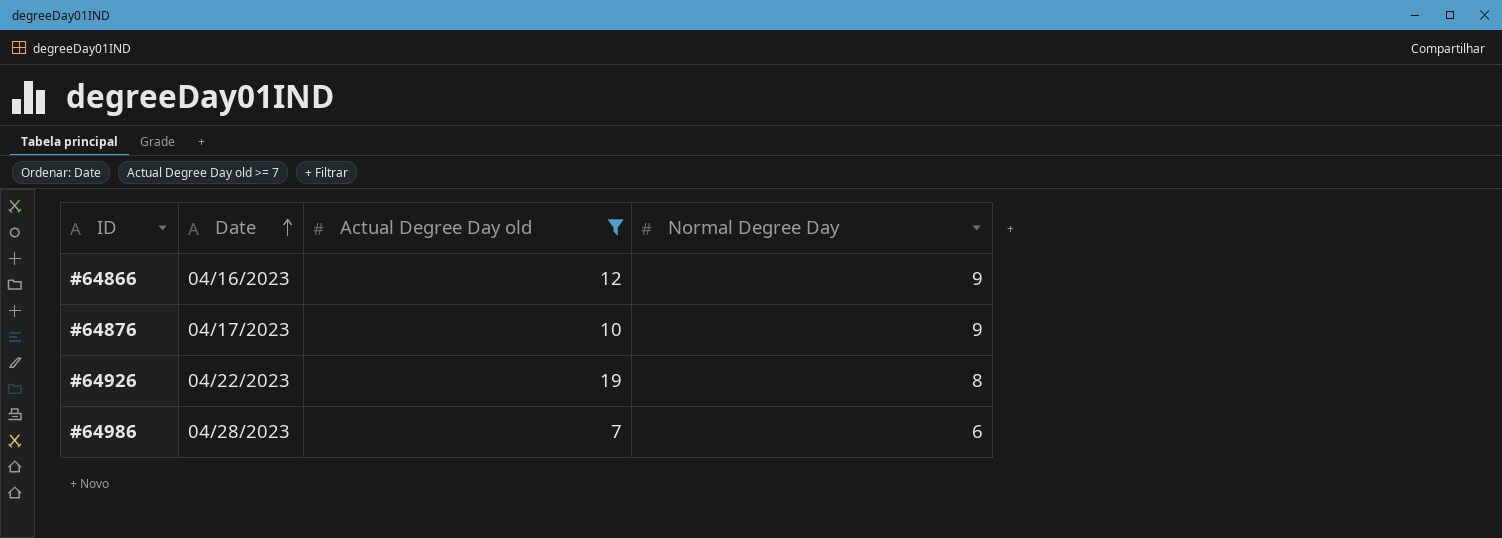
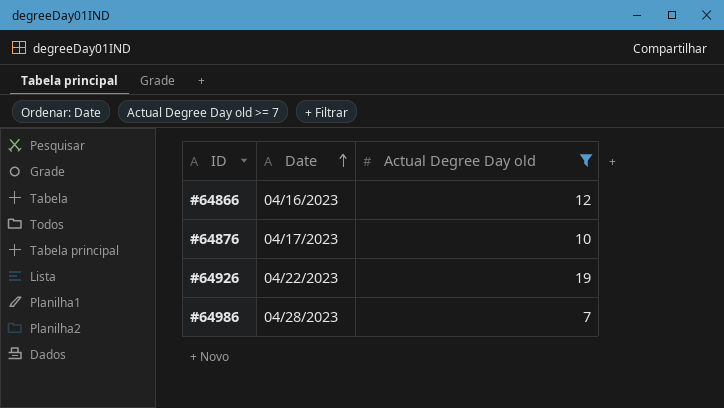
column Normal Degree Day | position: 4 -> none

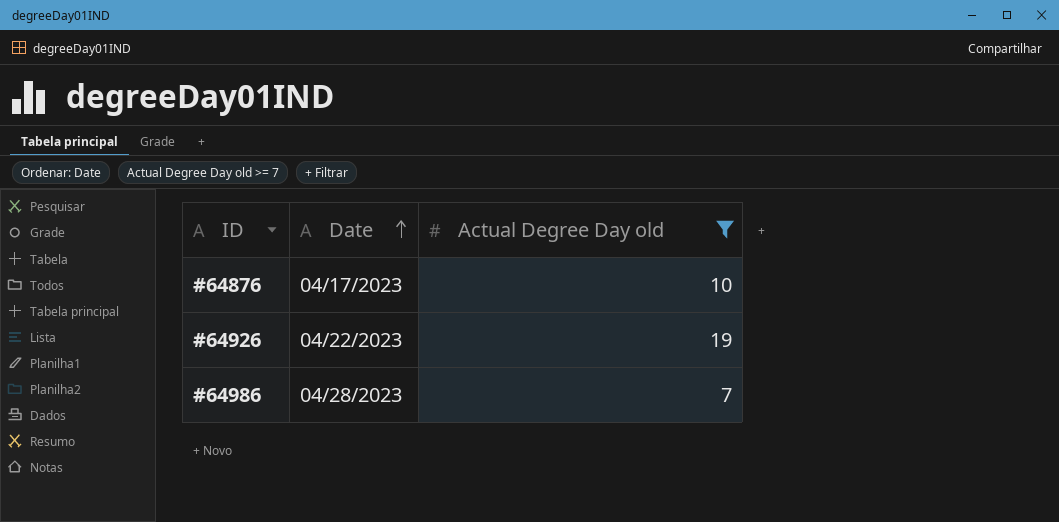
row #64866: 04/16/2023 | 12 -> none

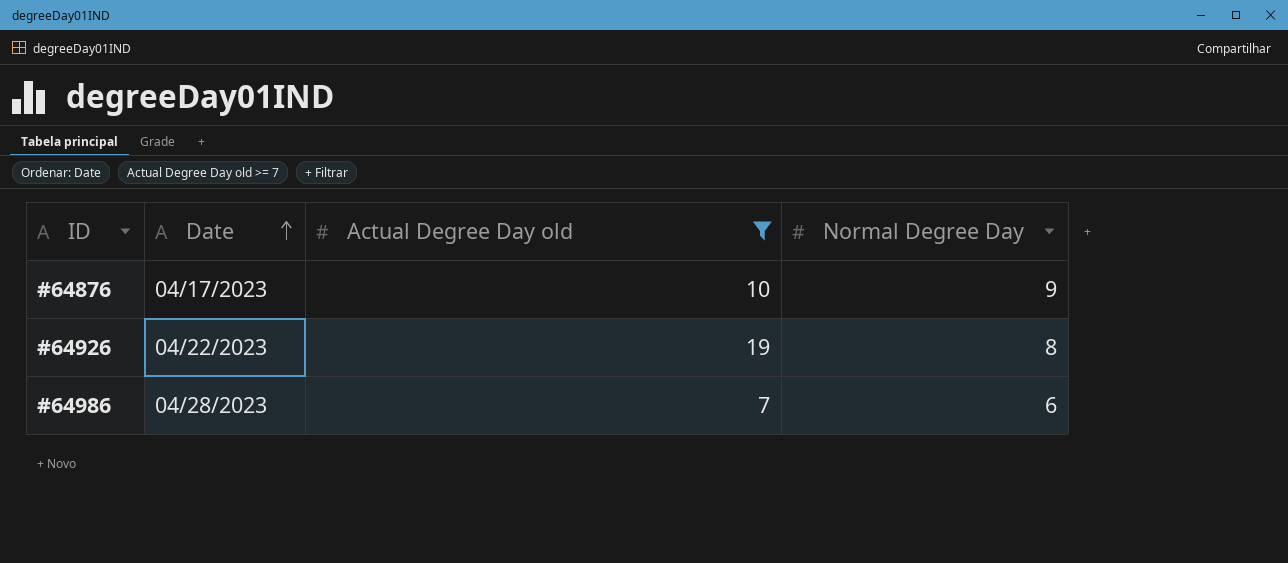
column Normal Degree Day | position: none -> 4

